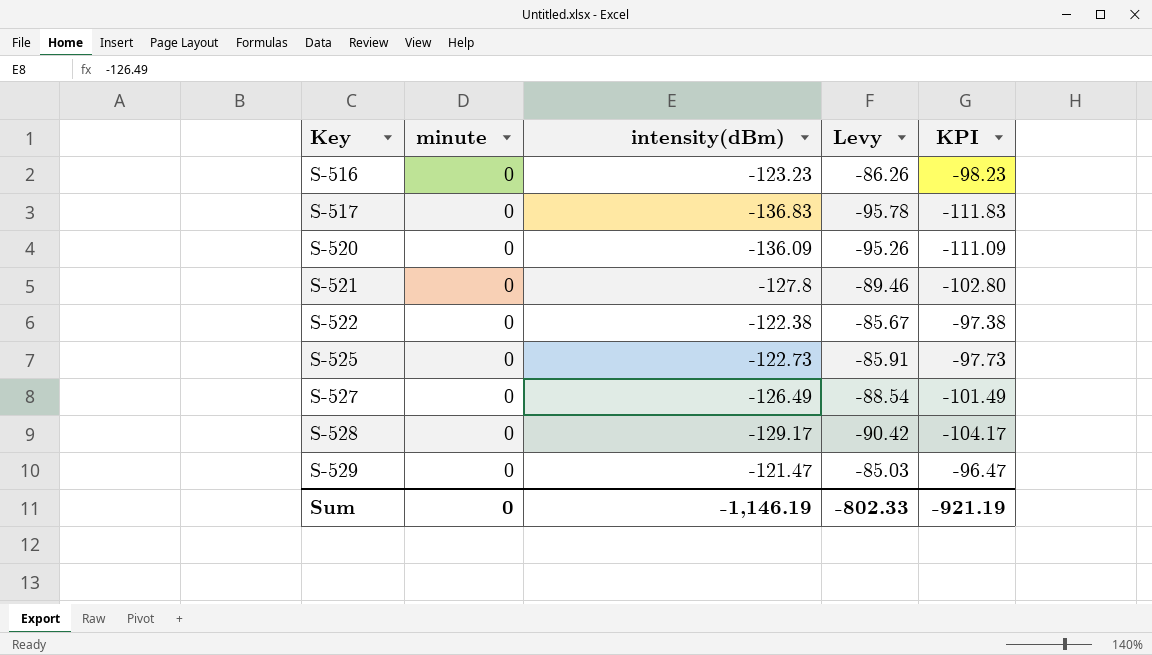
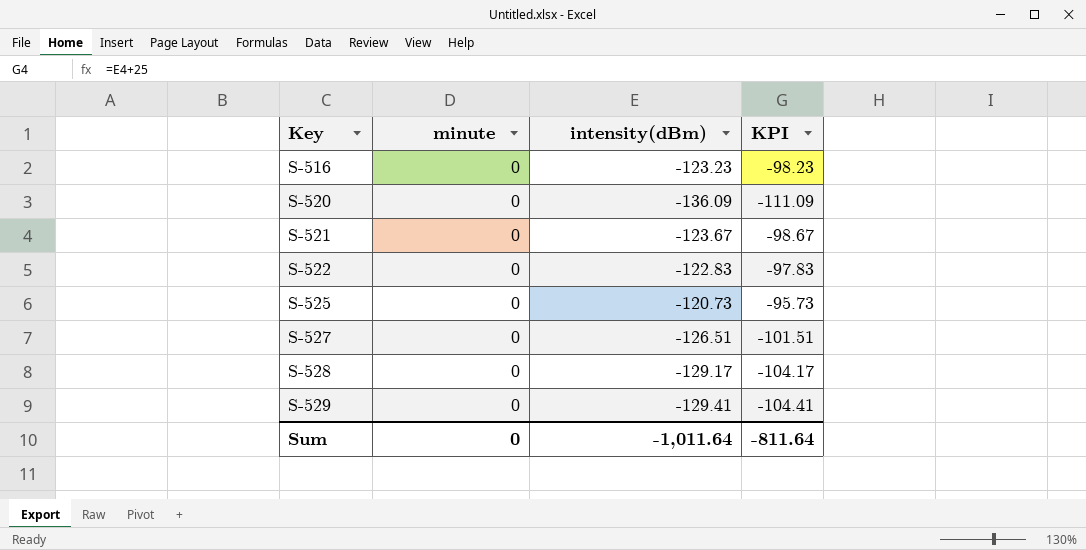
column Levy | formula: [intensity(dBm)] * 0.7 -> none
row S-517: 0 | -136.83 | -95.78 | -111.83 -> none
S-521 | intensity(dBm): -127.8 -> -123.67
S-521 | KPI: -102.80 -> -98.67
S-522 | intensity(dBm): -122.38 -> -122.83
S-522 | KPI: -97.38 -> -97.83
S-525 | intensity(dBm): -122.73 -> -120.73
S-525 | KPI: -97.73 -> -95.73
S-527 | intensity(dBm): -126.49 -> -126.51
S-527 | KPI: -101.49 -> -101.51
S-529 | intensity(dBm): -121.47 -> -129.41
S-529 | KPI: -96.47 -> -104.41
Sum | intensity(dBm): -1,146.19 -> -1,011.64
Sum | KPI: -921.19 -> -811.64

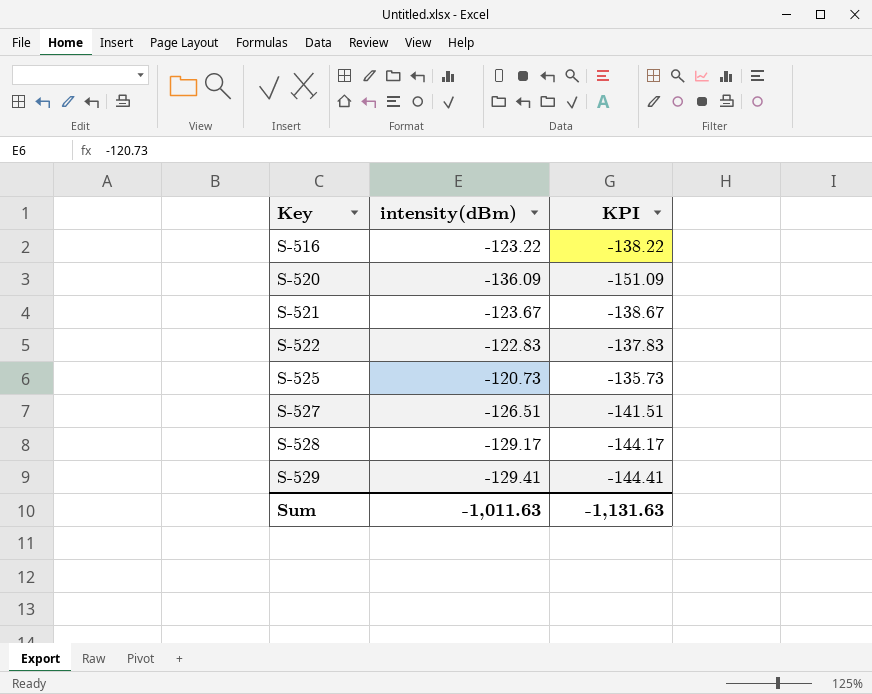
column minute | position: 2 -> none
column KPI | formula: [intensity(dBm)] + 25 -> [intensity(dBm)] - 15
S-516 | intensity(dBm): -123.23 -> -123.22
Sum | intensity(dBm): -1,011.64 -> -1,011.63
Sum | KPI: -811.64 -> -1,131.63

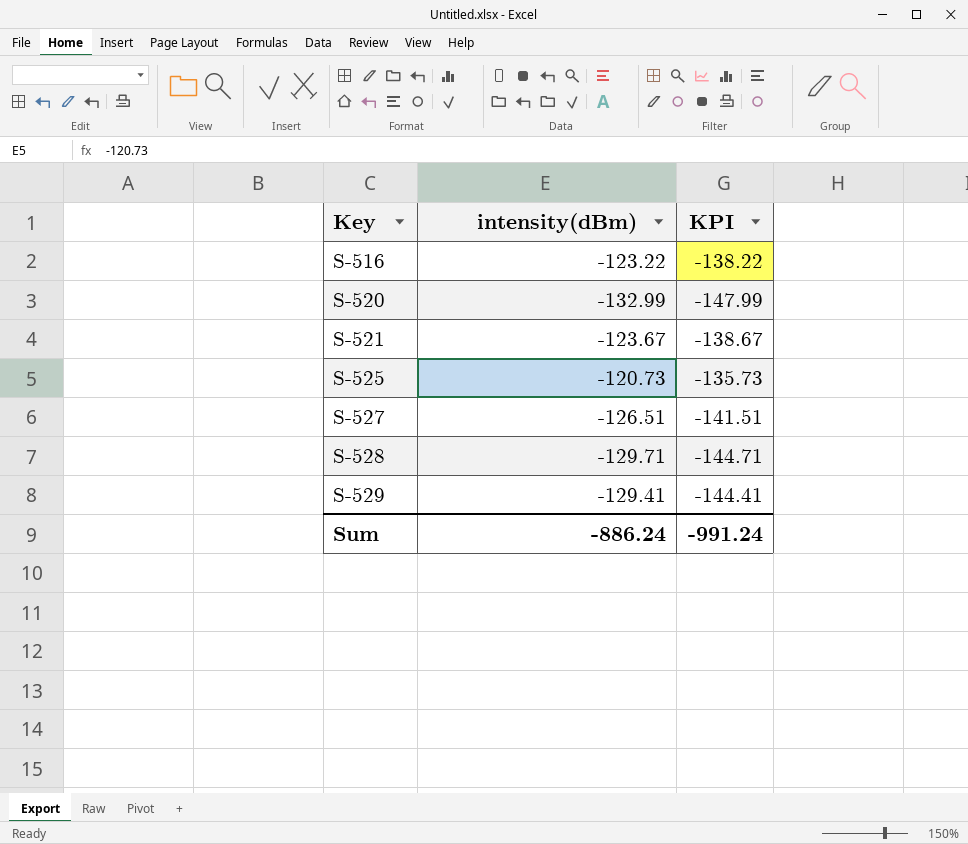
row S-522: -122.83 | -137.83 -> none
S-520 | intensity(dBm): -136.09 -> -132.99
S-520 | KPI: -151.09 -> -147.99
S-528 | intensity(dBm): -129.17 -> -129.71
S-528 | KPI: -144.17 -> -144.71
Sum | intensity(dBm): -1,011.63 -> -886.24
Sum | KPI: -1,131.63 -> -991.24

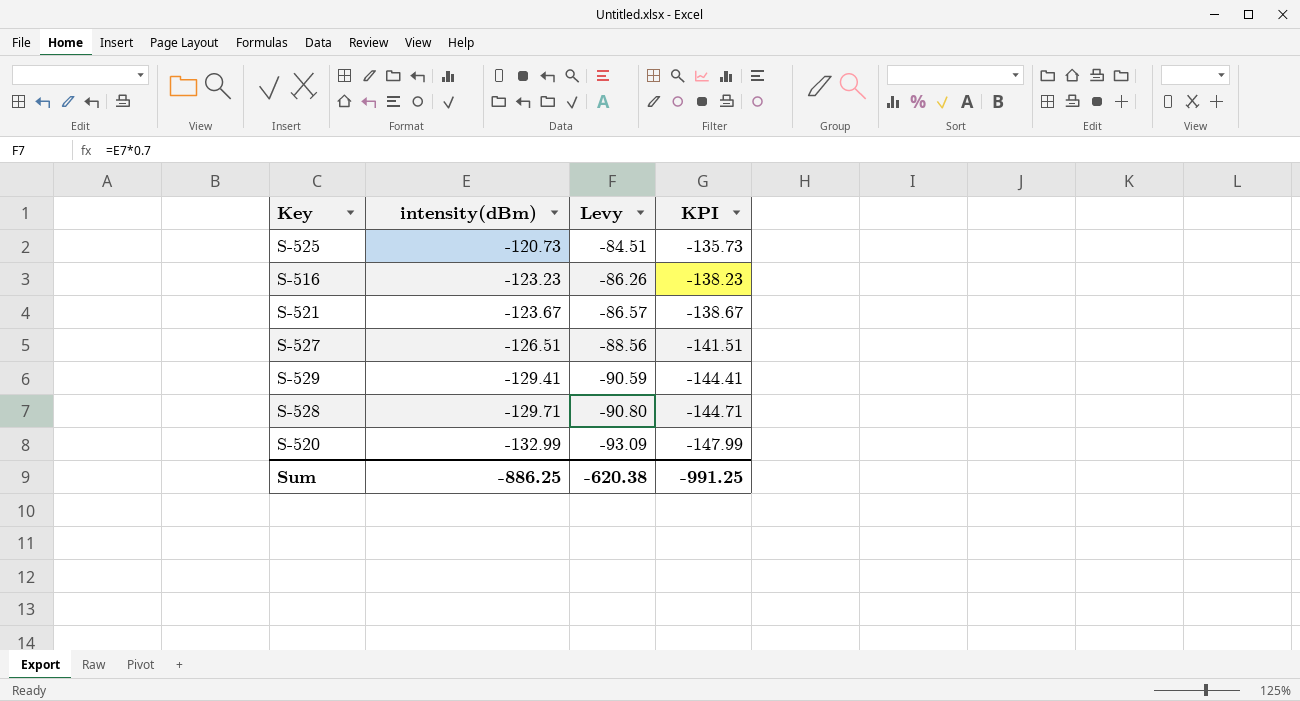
row order: Key ascending -> intensity(dBm) descending
column Levy | formula: none -> [intensity(dBm)] * 0.7
S-516 | intensity(dBm): -123.22 -> -123.23
S-516 | KPI: -138.22 -> -138.23
Sum | intensity(dBm): -886.24 -> -886.25
Sum | KPI: -991.24 -> -991.25

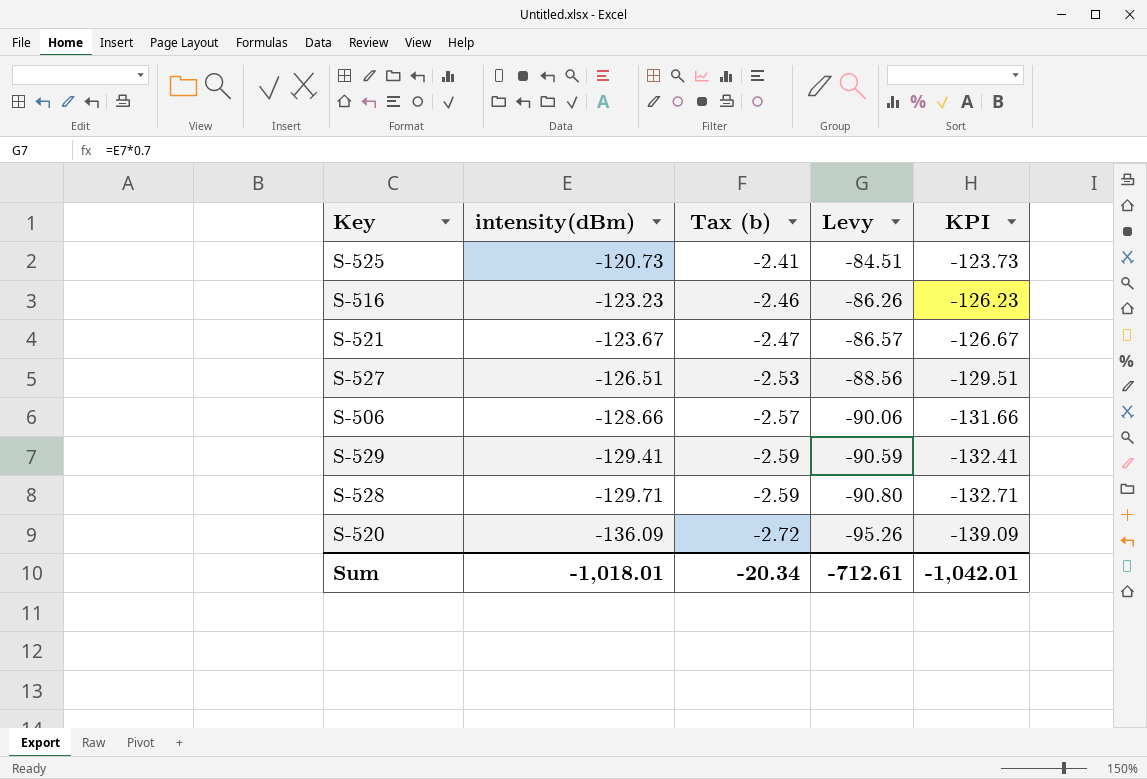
column Tax (b) | formula: none -> [intensity(dBm)] * 0.02
column KPI | formula: [intensity(dBm)] - 15 -> [intensity(dBm)] - 3
row S-506: none -> -128.66 | -2.57 | -90.06 | -131.66
S-520 | intensity(dBm): -132.99 -> -136.09
S-520 | Levy: -93.09 -> -95.26
Sum | intensity(dBm): -886.25 -> -1,018.01
Sum | Levy: -620.38 -> -712.61
Sum | KPI: -991.25 -> -1,042.01

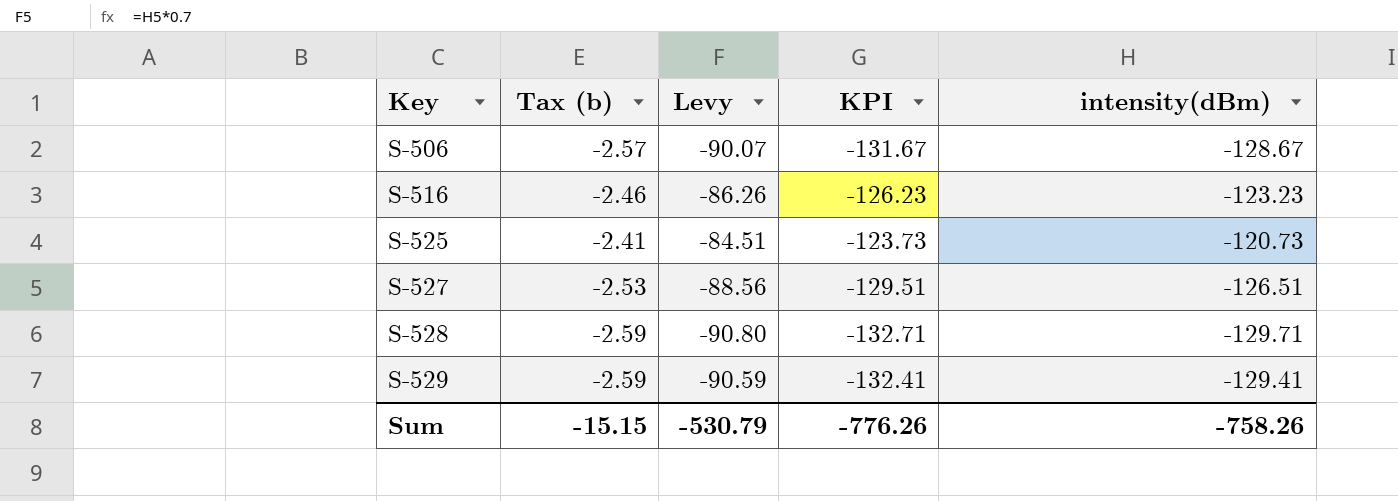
row order: intensity(dBm) descending -> Key ascending
column intensity(dBm) | position: 2 -> 5
row S-521: -123.67 | -2.47 | -86.57 | -126.67 -> none
row S-520: -136.09 | -2.72 | -95.26 | -139.09 -> none
S-506 | Levy: -90.06 -> -90.07
S-506 | KPI: -131.66 -> -131.67
S-506 | intensity(dBm): -128.66 -> -128.67
Sum | Tax (b): -20.34 -> -15.15
Sum | Levy: -712.61 -> -530.79
Sum | KPI: -1,042.01 -> -776.26
Sum | intensity(dBm): -1,018.01 -> -758.26

